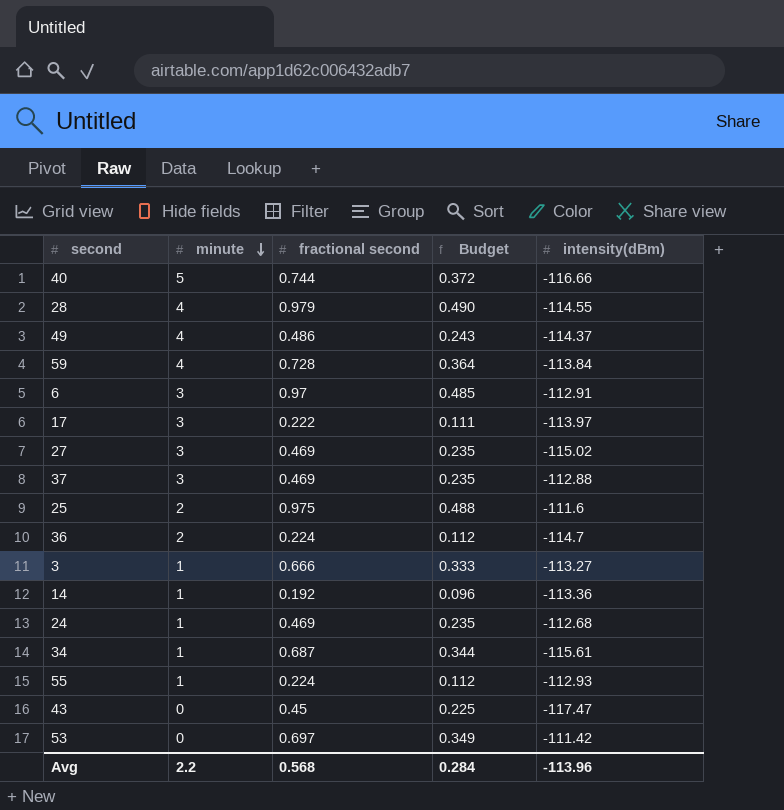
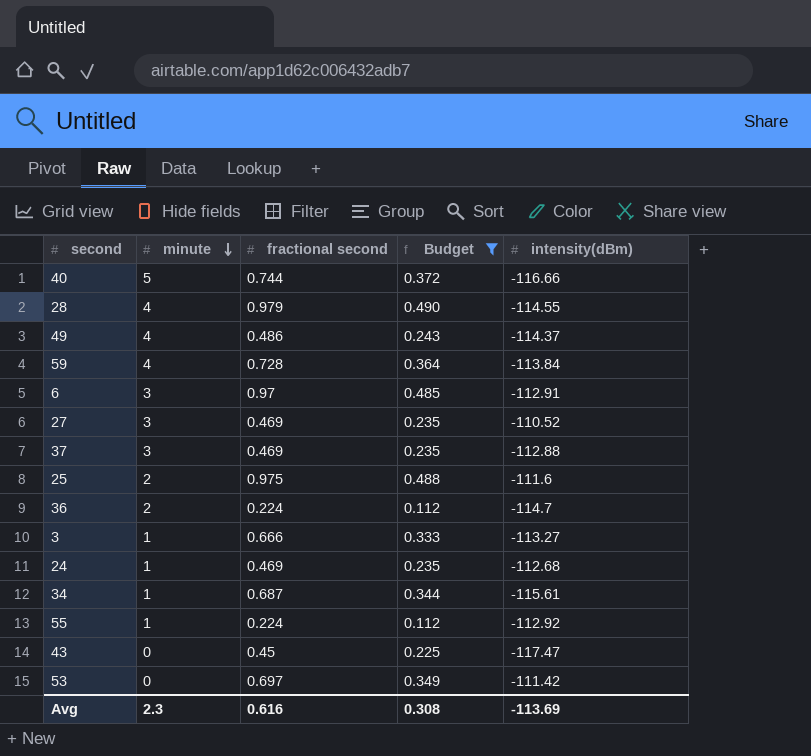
filter: none -> Budget >= 0.112
27 | intensity(dBm): -115.02 -> -110.52
55 | intensity(dBm): -112.93 -> -112.92
Avg | minute: 2.2 -> 2.3
Avg | fractional second: 0.568 -> 0.616
Avg | Budget: 0.284 -> 0.308
Avg | intensity(dBm): -113.96 -> -113.69

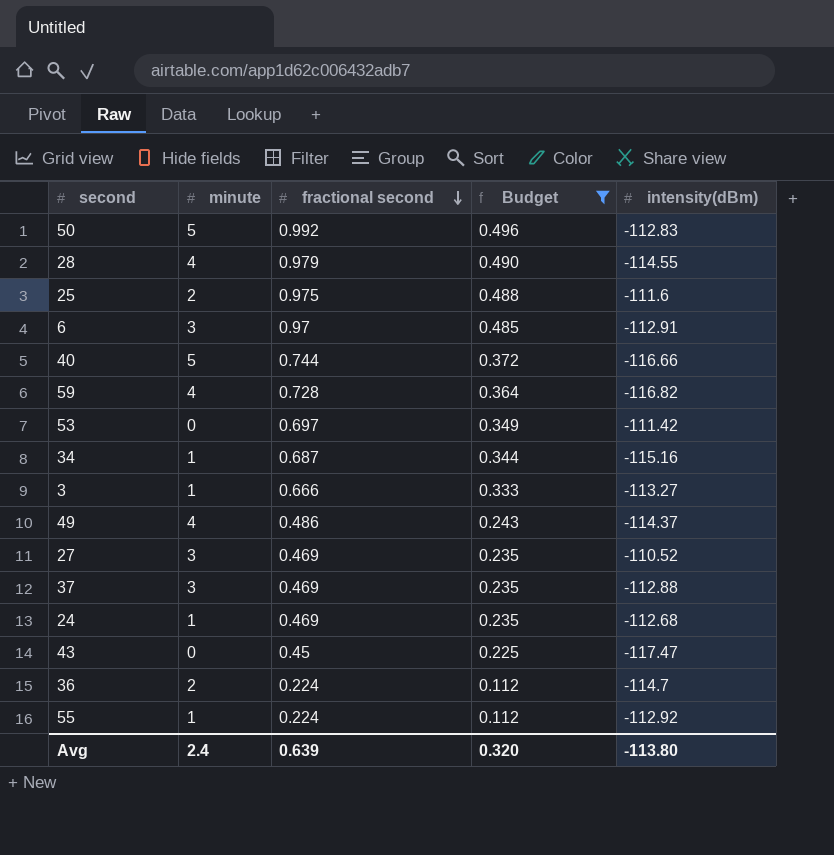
row order: minute descending -> fractional second descending
row 50: none -> 5 | 0.992 | 0.496 | -112.83
59 | intensity(dBm): -113.84 -> -116.82
34 | intensity(dBm): -115.61 -> -115.16
Avg | minute: 2.3 -> 2.4
Avg | fractional second: 0.616 -> 0.639
Avg | Budget: 0.308 -> 0.320
Avg | intensity(dBm): -113.69 -> -113.80

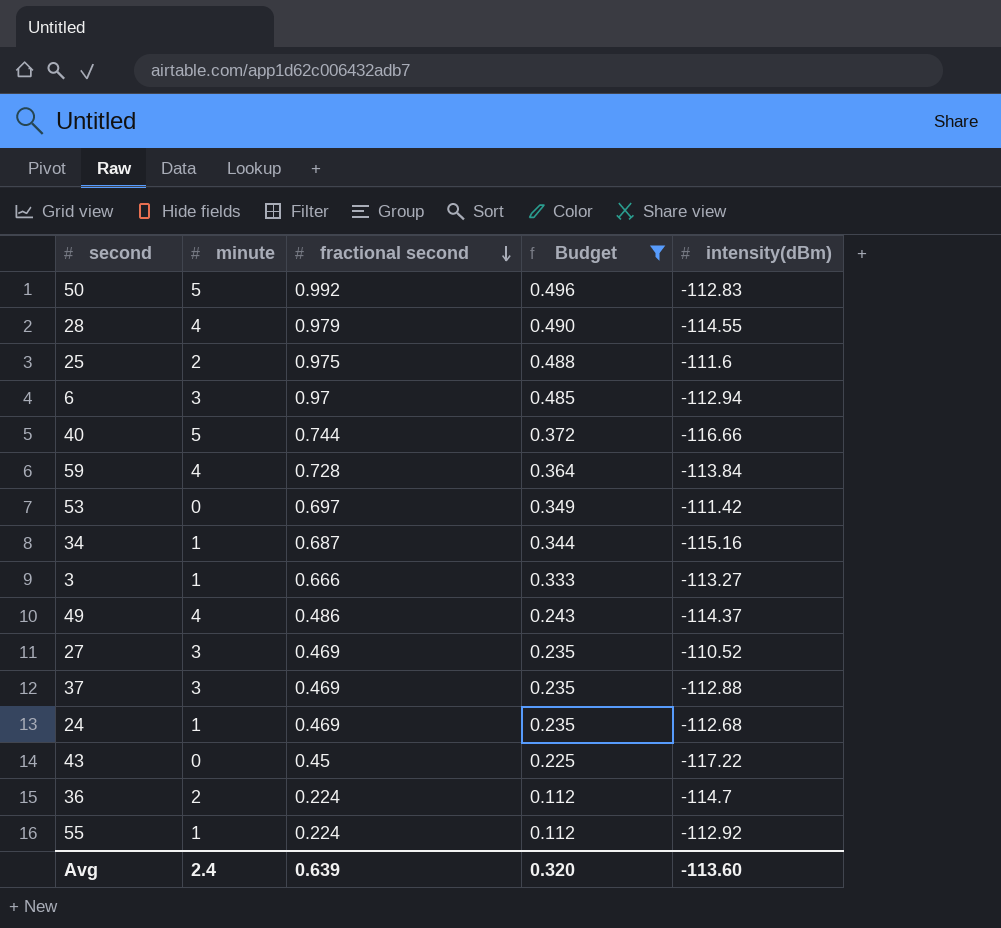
6 | intensity(dBm): -112.91 -> -112.94
59 | intensity(dBm): -116.82 -> -113.84
43 | intensity(dBm): -117.47 -> -117.22
Avg | intensity(dBm): -113.80 -> -113.60

